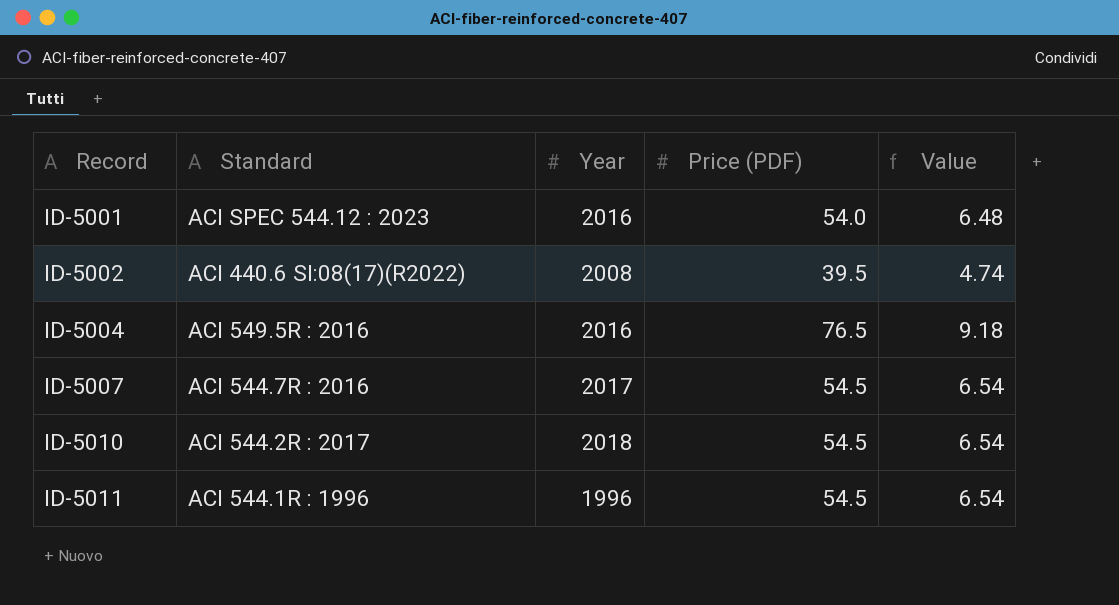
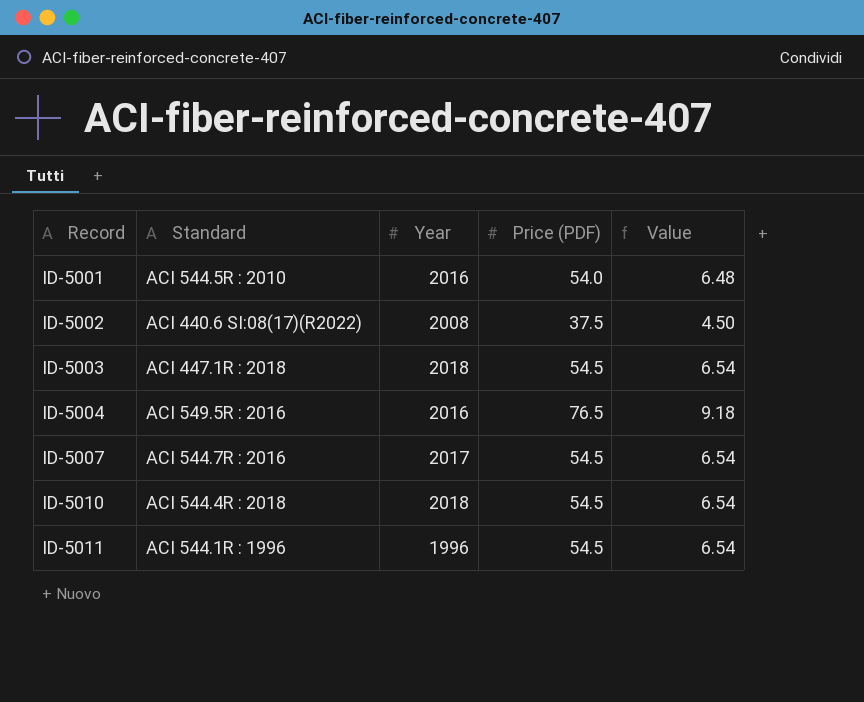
ID-5001 | Standard: ACI SPEC 544.12 : 2023 -> ACI 544.5R : 2010
ID-5002 | Price (PDF): 39.5 -> 37.5
ID-5002 | Value: 4.74 -> 4.50
row ID-5003: none -> ACI 447.1R : 2018 | 2018 | 54.5 | 6.54
ID-5010 | Standard: ACI 544.2R : 2017 -> ACI 544.4R : 2018

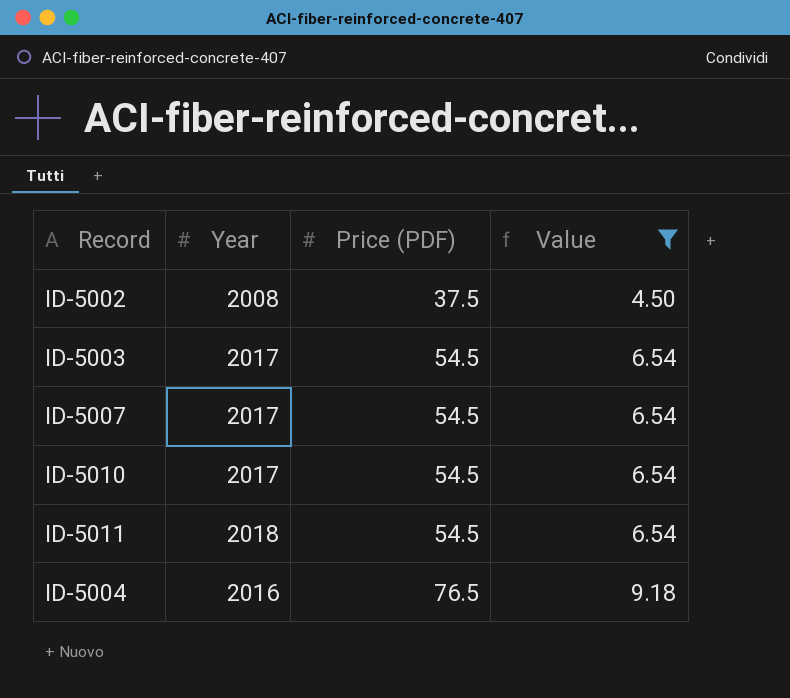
filter: none -> Value != 6.48
row order: Record ascending -> Price (PDF) ascending
column Standard | position: 2 -> none
ID-5003 | Year: 2018 -> 2017
ID-5010 | Year: 2018 -> 2017
ID-5011 | Year: 1996 -> 2018

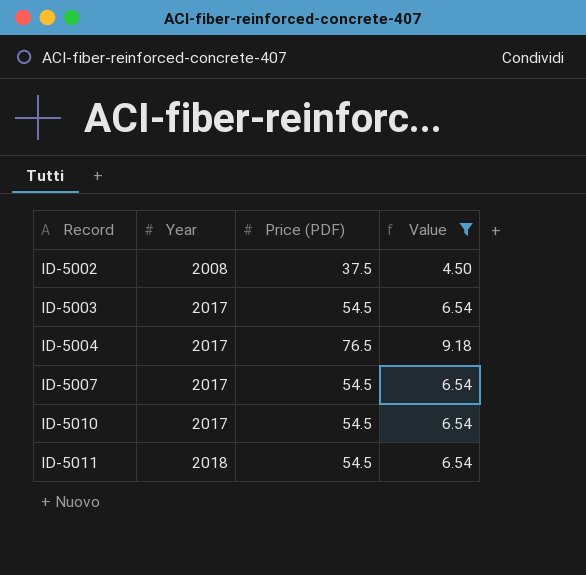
row order: Price (PDF) ascending -> Record ascending
ID-5004 | Year: 2016 -> 2017

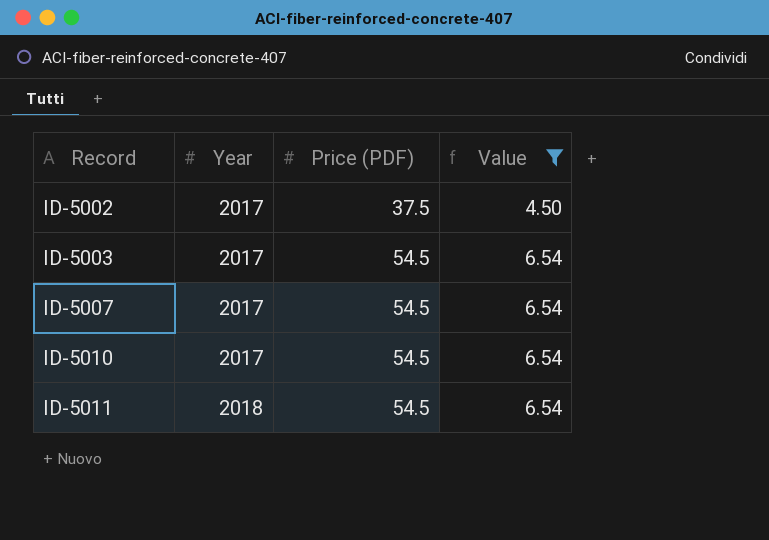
row ID-5004: 2017 | 76.5 | 9.18 -> none
ID-5002 | Year: 2008 -> 2017

